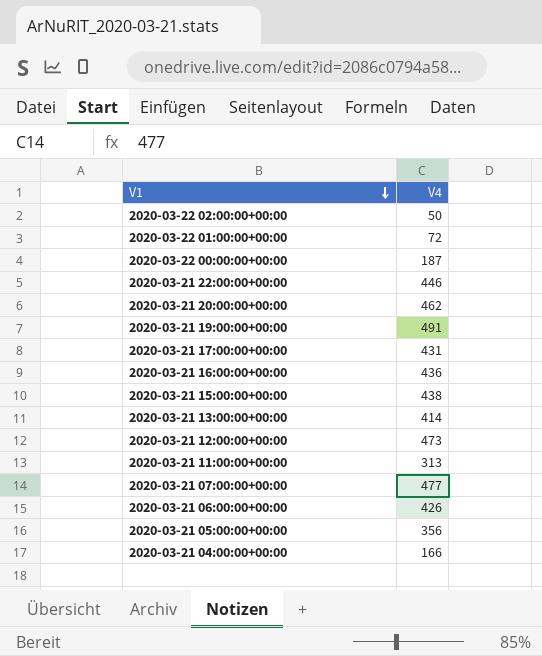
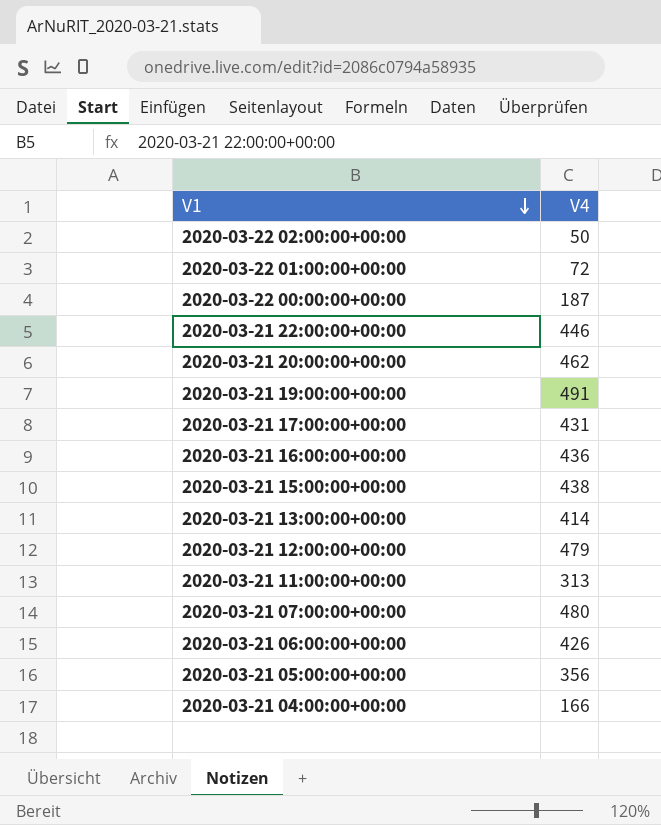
2020-03-21 12:00:00+00:00 | V4: 473 -> 479
2020-03-21 07:00:00+00:00 | V4: 477 -> 480

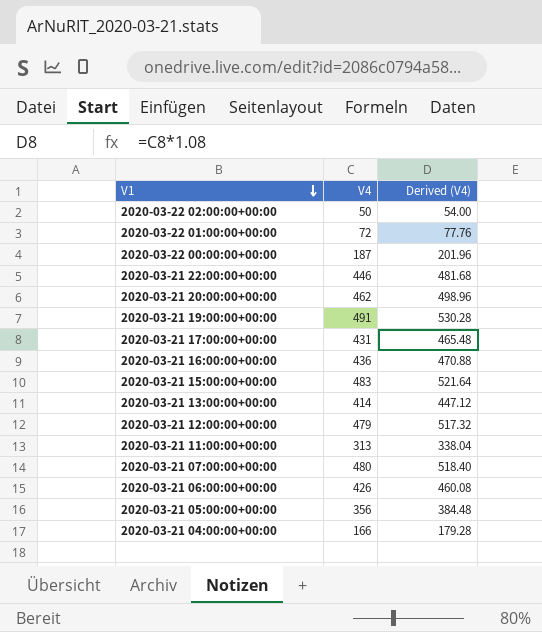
column Derived (V4) | formula: none -> [V4] * 1.08
2020-03-21 15:00:00+00:00 | V4: 438 -> 483

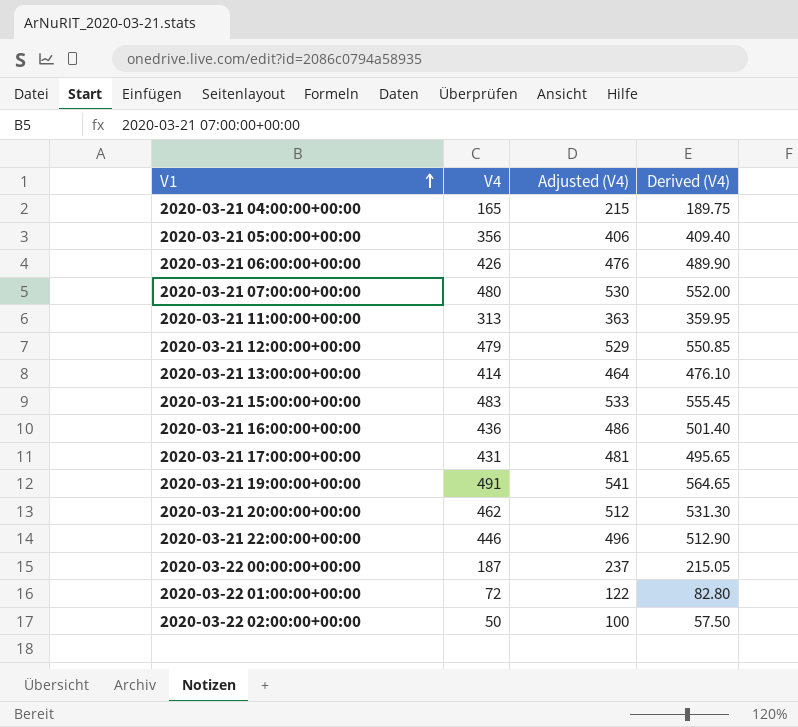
row order: V1 descending -> V1 ascending
column Adjusted (V4) | formula: none -> [V4] + 50
column Derived (V4) | formula: [V4] * 1.08 -> [V4] * 1.15
2020-03-21 04:00:00+00:00 | V4: 166 -> 165

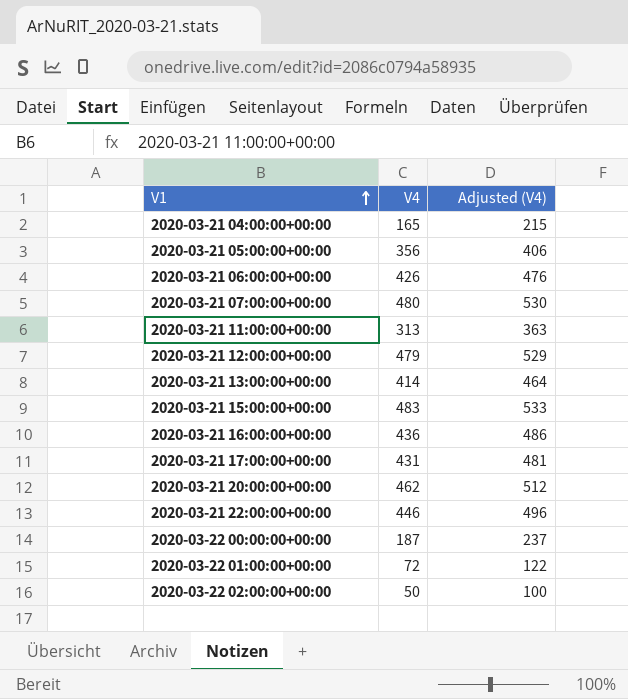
column Derived (V4) | formula: [V4] * 1.15 -> none
row 2020-03-21 19:00:00+00:00: 491 | 541 | 564.65 -> none

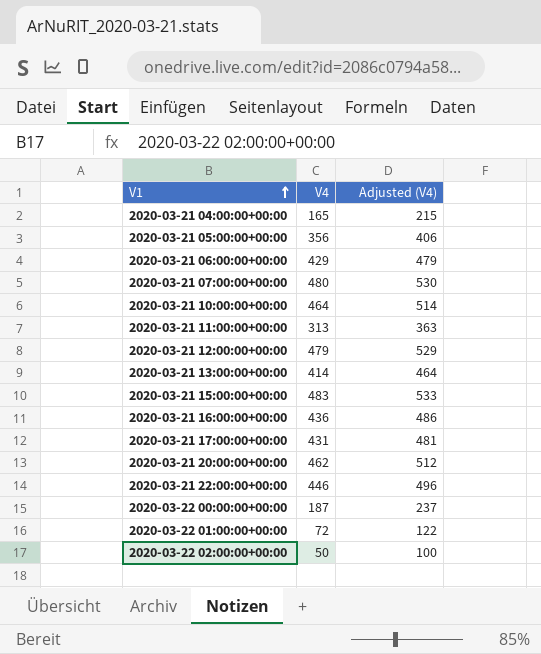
2020-03-21 06:00:00+00:00 | V4: 426 -> 429
2020-03-21 06:00:00+00:00 | Adjusted (V4): 476 -> 479
row 2020-03-21 10:00:00+00:00: none -> 464 | 514

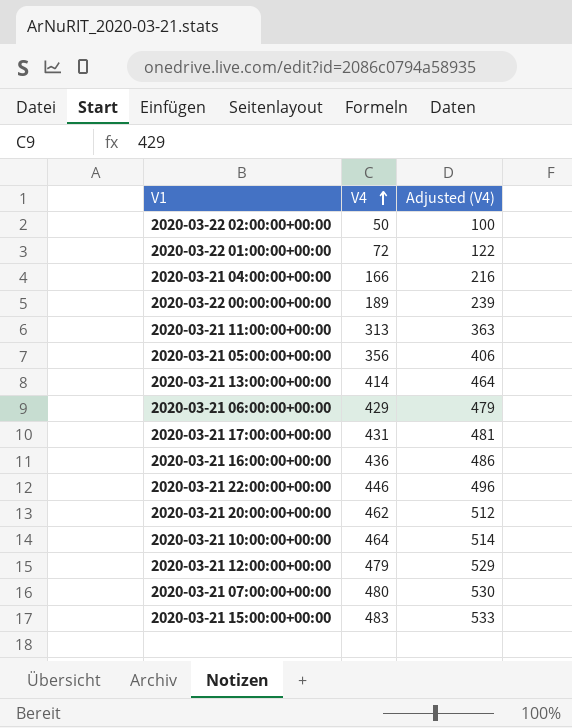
row order: V1 ascending -> V4 ascending
2020-03-21 04:00:00+00:00 | V4: 165 -> 166
2020-03-21 04:00:00+00:00 | Adjusted (V4): 215 -> 216
2020-03-22 00:00:00+00:00 | V4: 187 -> 189
2020-03-22 00:00:00+00:00 | Adjusted (V4): 237 -> 239

